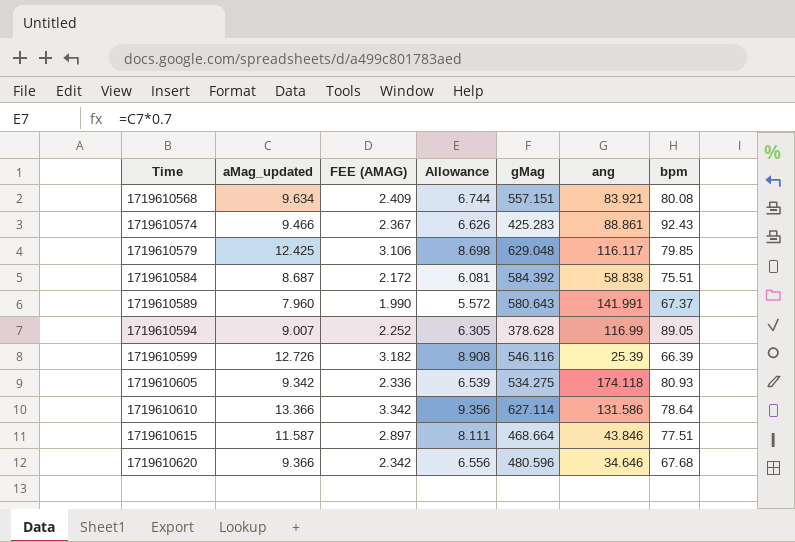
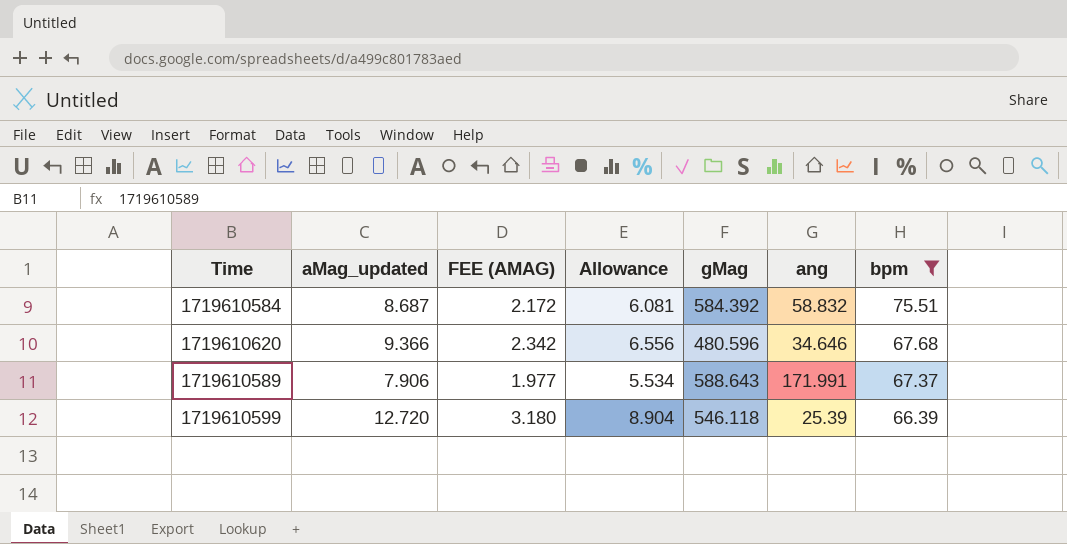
filter: none -> bpm <= 75.51
row order: Time ascending -> bpm descending
1719610584 | ang: 58.838 -> 58.832
1719610589 | aMag_updated: 7.960 -> 7.906
1719610589 | FEE (AMAG): 1.990 -> 1.977
1719610589 | Allowance: 5.572 -> 5.534
1719610589 | gMag: 580.643 -> 588.643
1719610589 | ang: 141.991 -> 171.991
1719610599 | aMag_updated: 12.726 -> 12.720
1719610599 | FEE (AMAG): 3.182 -> 3.180
1719610599 | Allowance: 8.908 -> 8.904
1719610599 | gMag: 546.116 -> 546.118

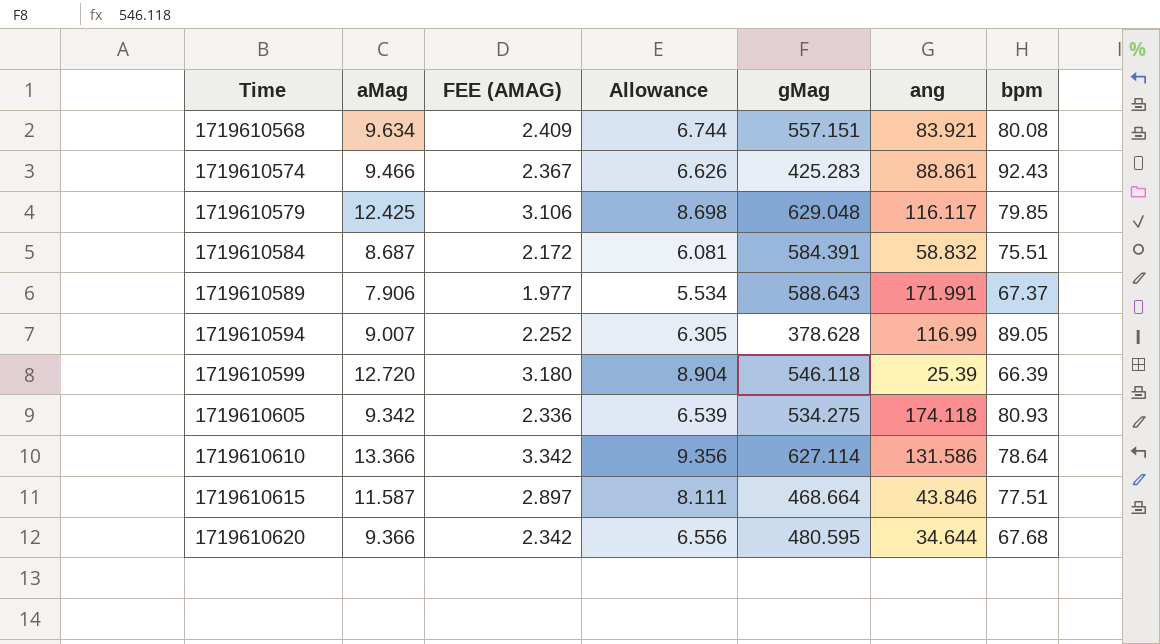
filter: bpm <= 75.51 -> none
row order: bpm descending -> Time ascending
column name: aMag_updated -> aMag
1719610584 | gMag: 584.392 -> 584.391
1719610620 | gMag: 480.596 -> 480.595
1719610620 | ang: 34.646 -> 34.644

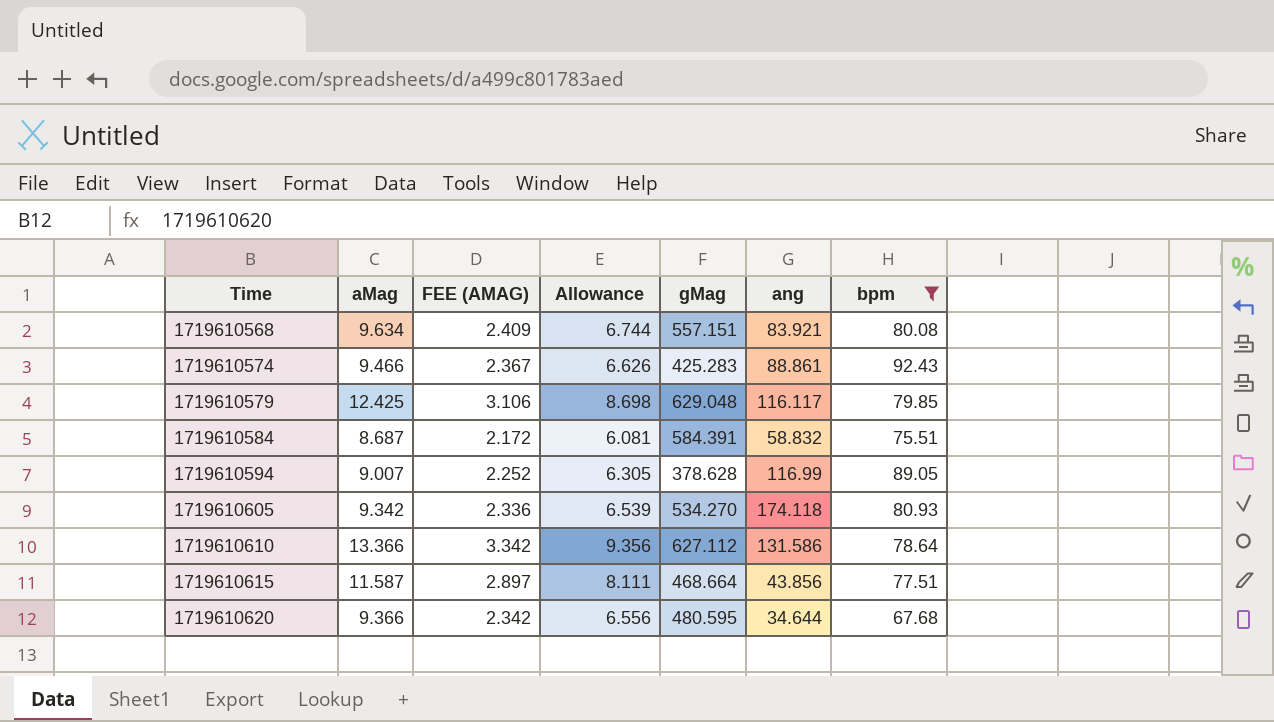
filter: none -> bpm >= 67.68
1719610605 | gMag: 534.275 -> 534.270
1719610610 | gMag: 627.114 -> 627.112
1719610615 | ang: 43.846 -> 43.856

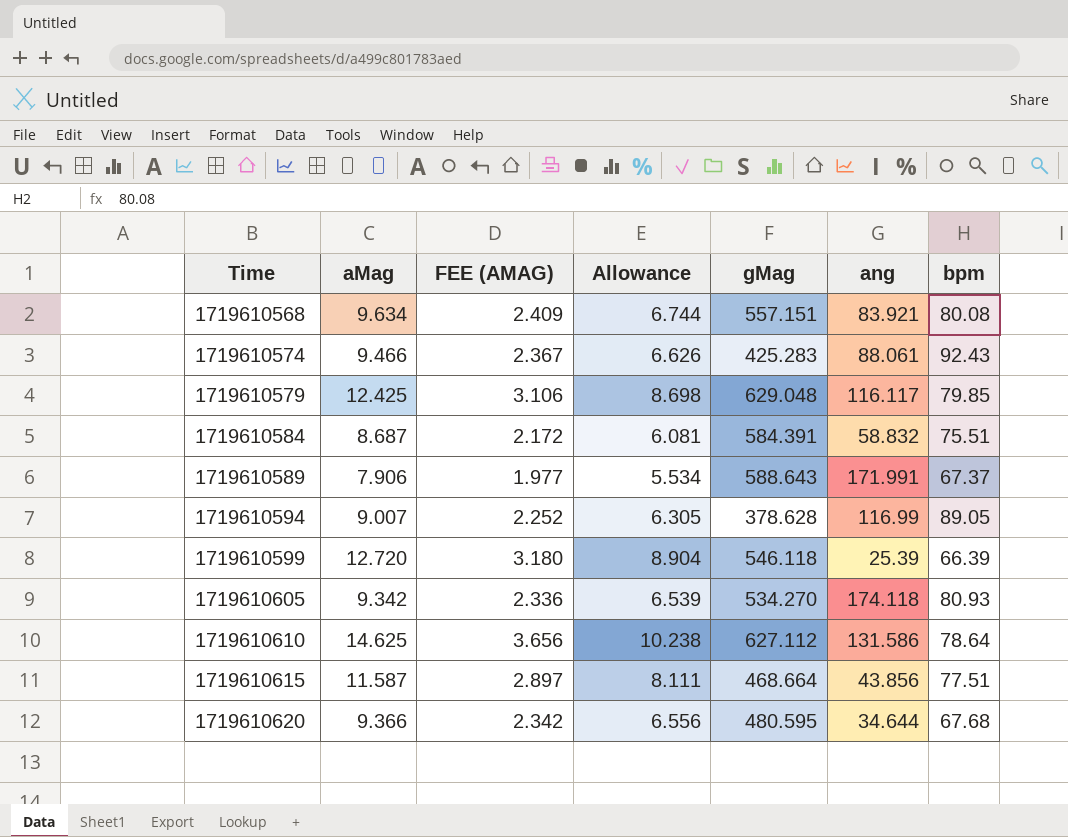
filter: bpm >= 67.68 -> none
1719610574 | ang: 88.861 -> 88.061
1719610610 | aMag: 13.366 -> 14.625
1719610610 | FEE (AMAG): 3.342 -> 3.656
1719610610 | Allowance: 9.356 -> 10.238

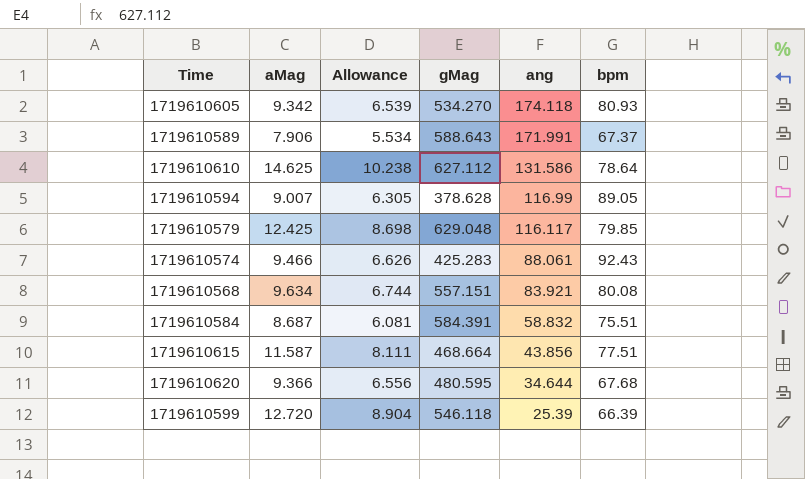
row order: Time ascending -> ang descending
column FEE (AMAG) | formula: [aMag] * 0.25 -> none

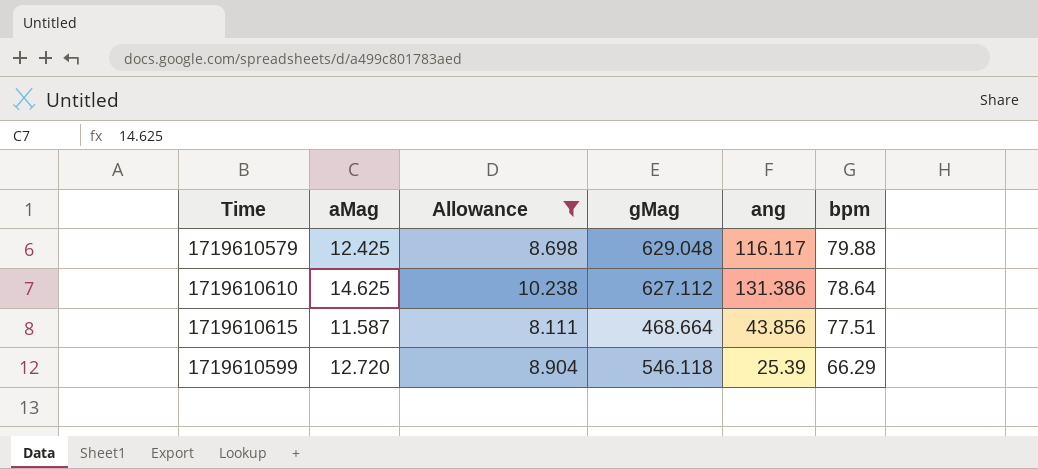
filter: none -> Allowance >= 8.111
row order: ang descending -> bpm descending
1719610579 | bpm: 79.85 -> 79.88
1719610610 | ang: 131.586 -> 131.386
1719610599 | bpm: 66.39 -> 66.29

